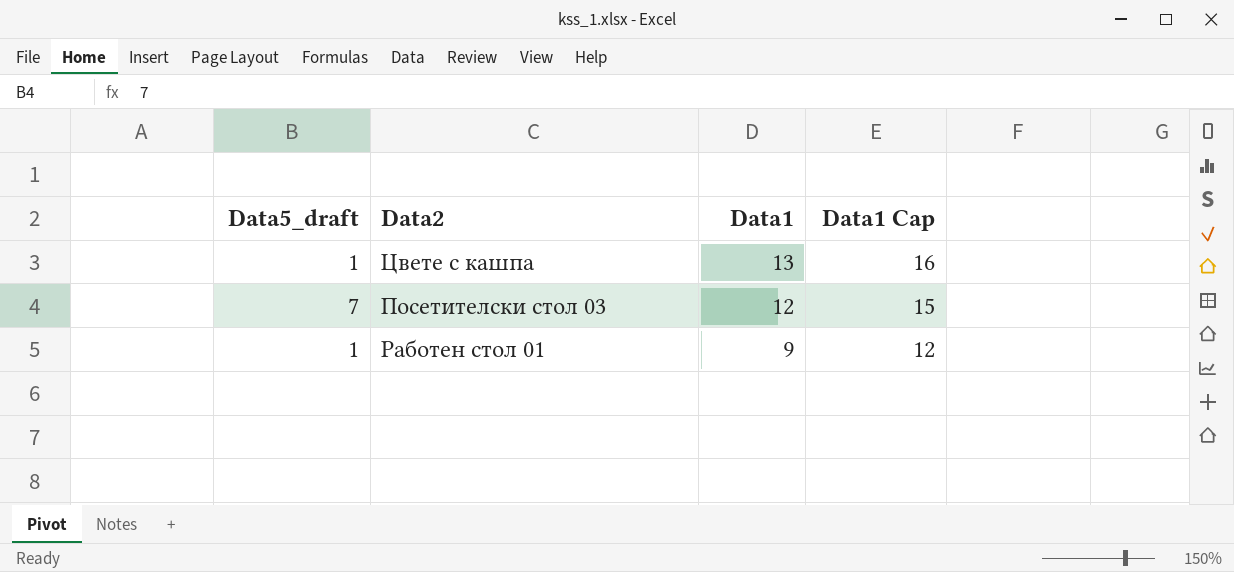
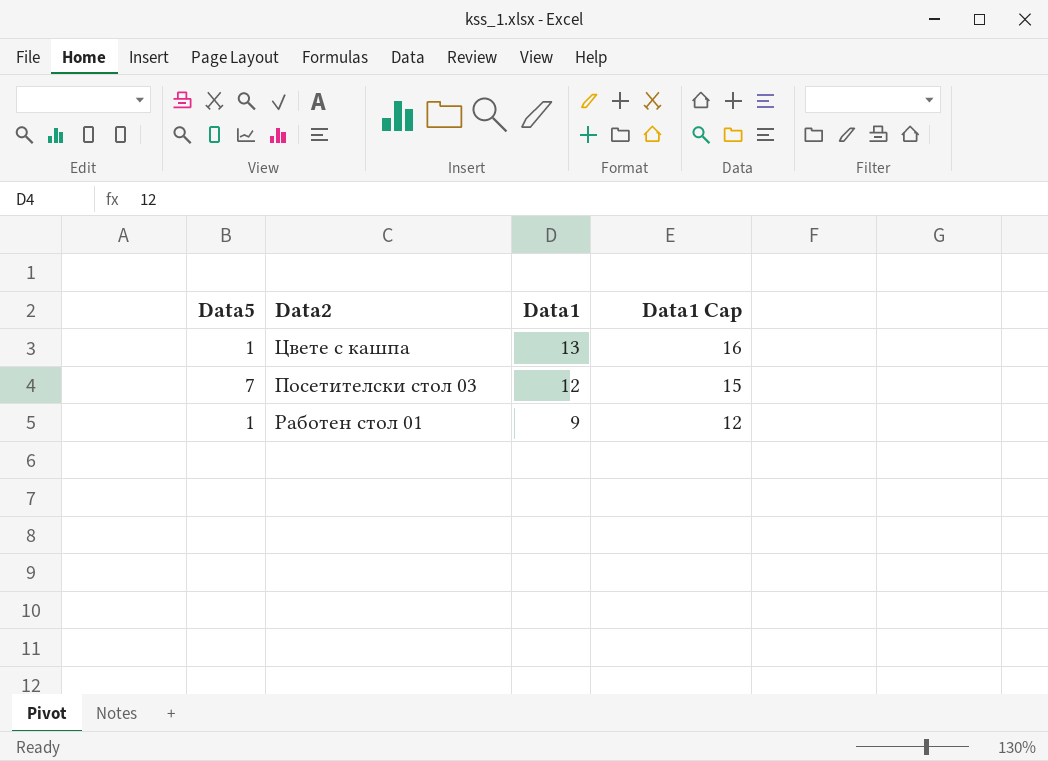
column name: Data5_draft -> Data5

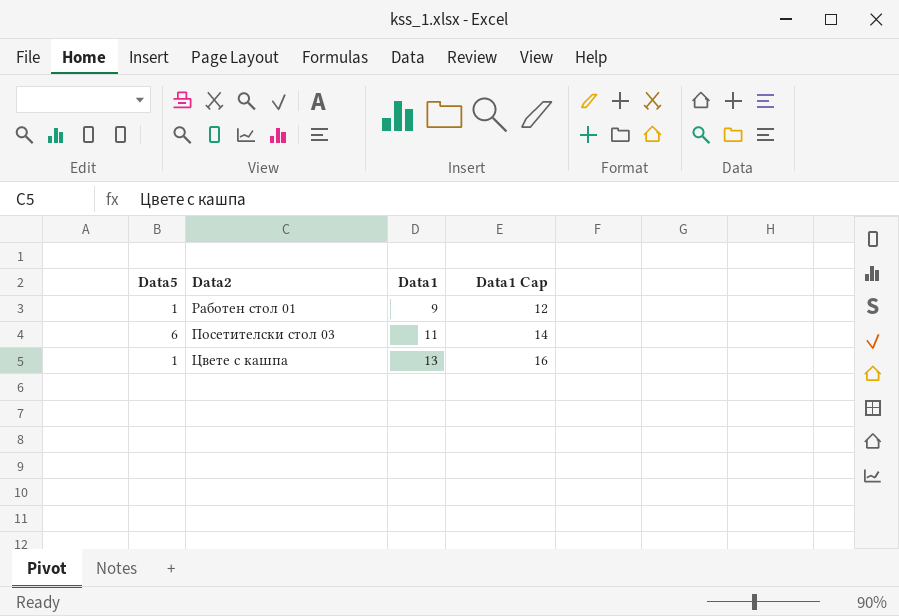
row order: Data1 descending -> Data1 ascending
Посетителски стол 03 | Data5: 7 -> 6
Посетителски стол 03 | Data1: 12 -> 11
Посетителски стол 03 | Data1 Cap: 15 -> 14

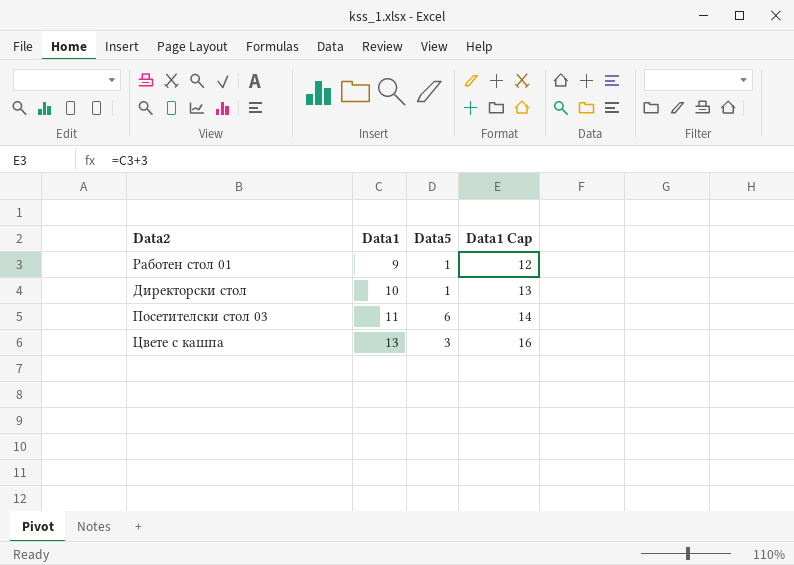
column Data5 | position: 1 -> 3
row Директорски стол: none -> 10 | 1 | 13
Цвете с кашпа | Data5: 1 -> 3

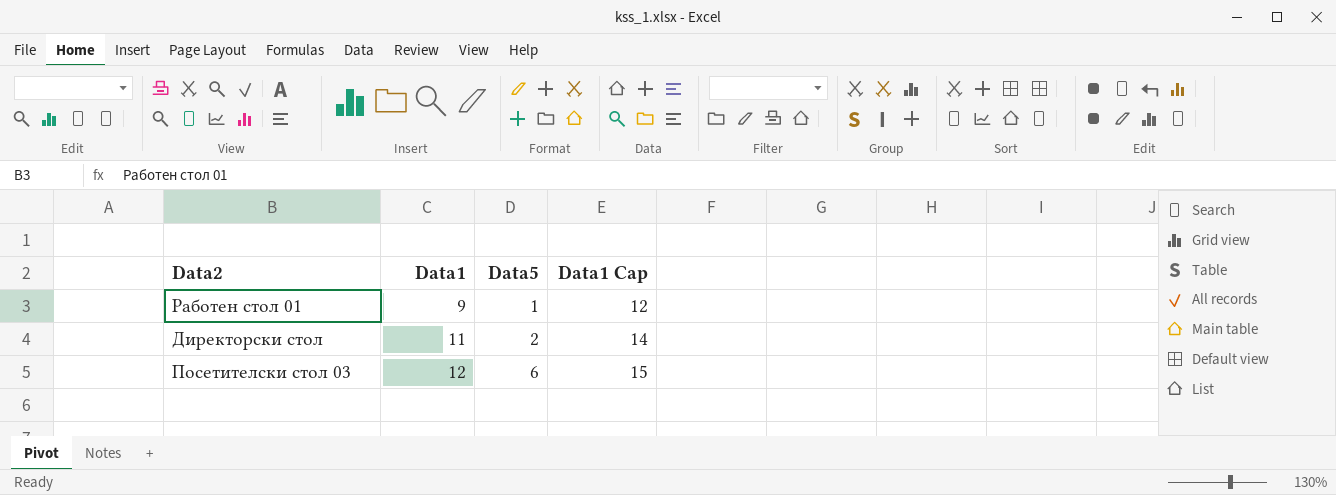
row Цвете с кашпа: 13 | 3 | 16 -> none
Директорски стол | Data1: 10 -> 11
Директорски стол | Data5: 1 -> 2
Директорски стол | Data1 Cap: 13 -> 14
Посетителски стол 03 | Data1: 11 -> 12
Посетителски стол 03 | Data1 Cap: 14 -> 15

